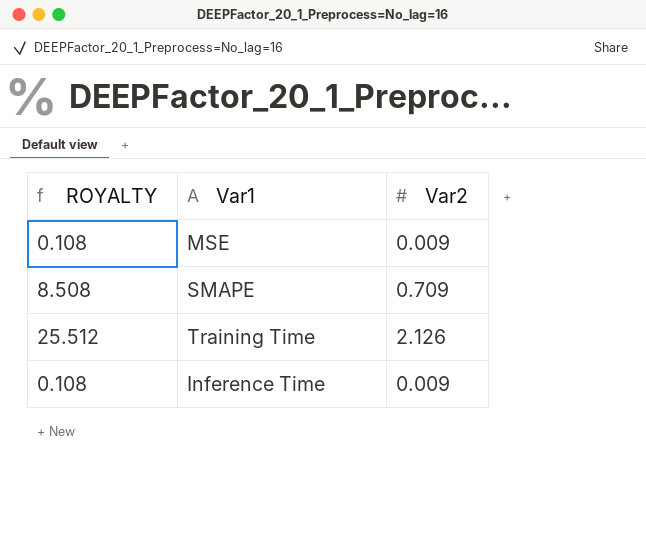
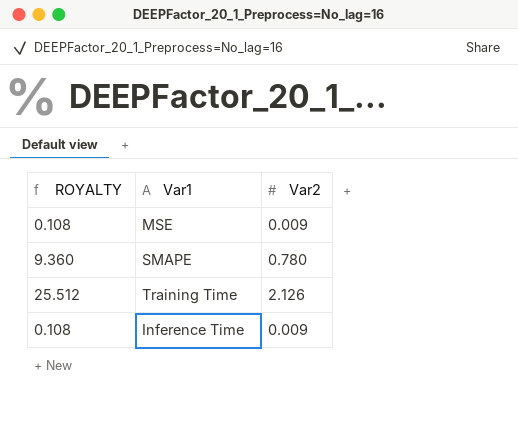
SMAPE | ROYALTY: 8.508 -> 9.360
SMAPE | Var2: 0.709 -> 0.780

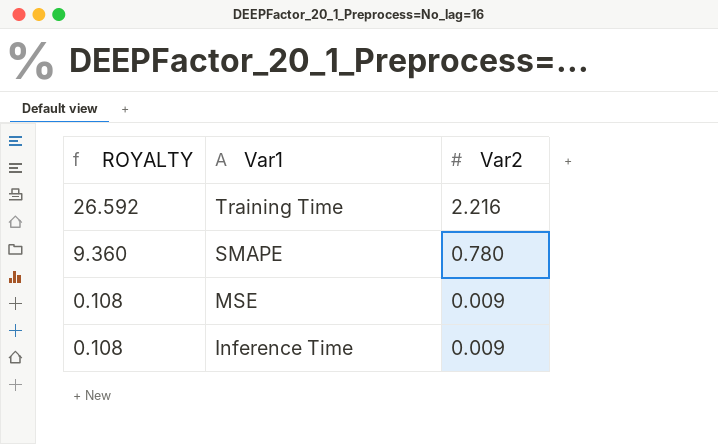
row order: none -> ROYALTY descending
Training Time | ROYALTY: 25.512 -> 26.592
Training Time | Var2: 2.126 -> 2.216

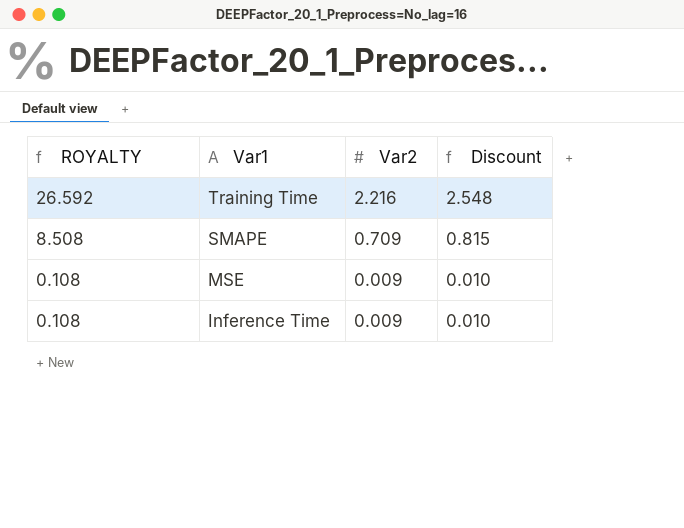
column Discount | formula: none -> [Var2] * 1.15
SMAPE | ROYALTY: 9.360 -> 8.508
SMAPE | Var2: 0.780 -> 0.709

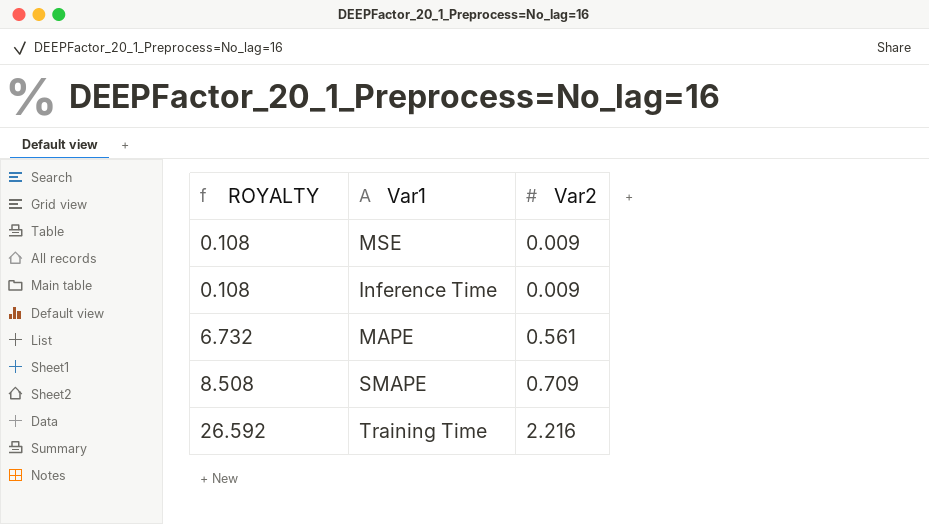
row order: ROYALTY descending -> ROYALTY ascending
column Discount | formula: [Var2] * 1.15 -> none
row MAPE: none -> 6.732 | 0.561

